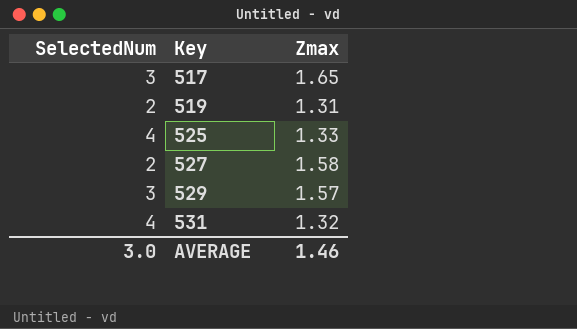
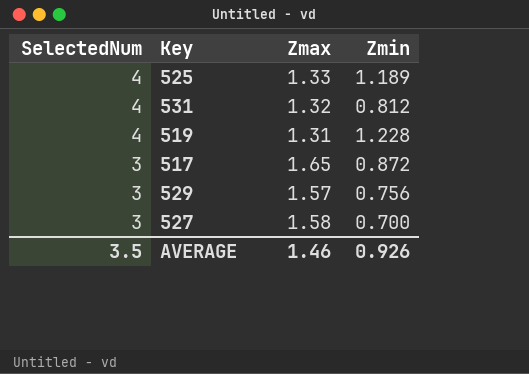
row order: Key ascending -> SelectedNum descending
column Zmin | position: none -> 4
519 | SelectedNum: 2 -> 4
527 | SelectedNum: 2 -> 3
AVERAGE | SelectedNum: 3.0 -> 3.5

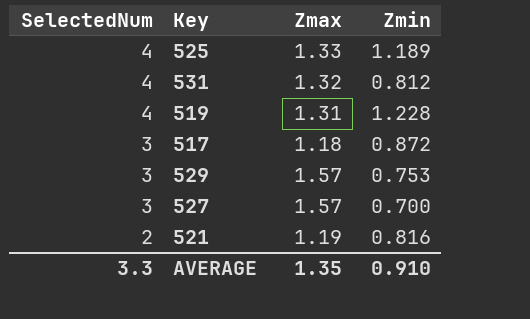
517 | Zmax: 1.65 -> 1.18
529 | Zmin: 0.756 -> 0.753
527 | Zmax: 1.58 -> 1.57
row 521: none -> 2 | 1.19 | 0.816
AVERAGE | SelectedNum: 3.5 -> 3.3
AVERAGE | Zmax: 1.46 -> 1.35
AVERAGE | Zmin: 0.926 -> 0.910

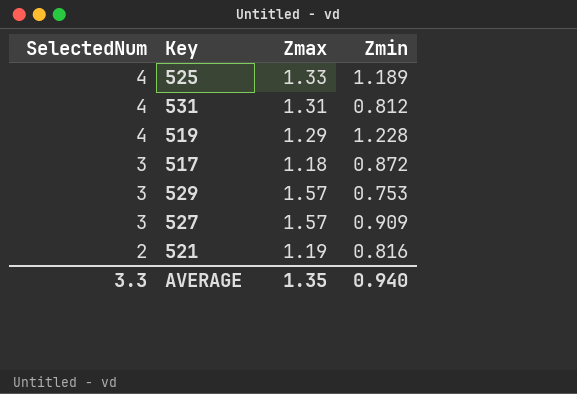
531 | Zmax: 1.32 -> 1.31
519 | Zmax: 1.31 -> 1.29
527 | Zmin: 0.700 -> 0.909
AVERAGE | Zmin: 0.910 -> 0.940

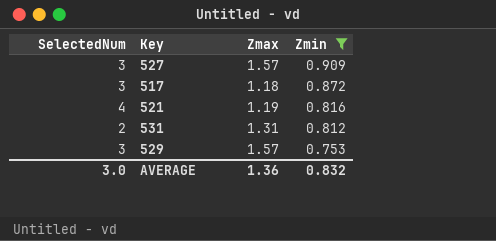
filter: none -> Zmin <= 0.909
row order: SelectedNum descending -> Zmin descending
521 | SelectedNum: 2 -> 4
531 | SelectedNum: 4 -> 2
AVERAGE | SelectedNum: 3.3 -> 3.0
AVERAGE | Zmax: 1.35 -> 1.36
AVERAGE | Zmin: 0.940 -> 0.832

